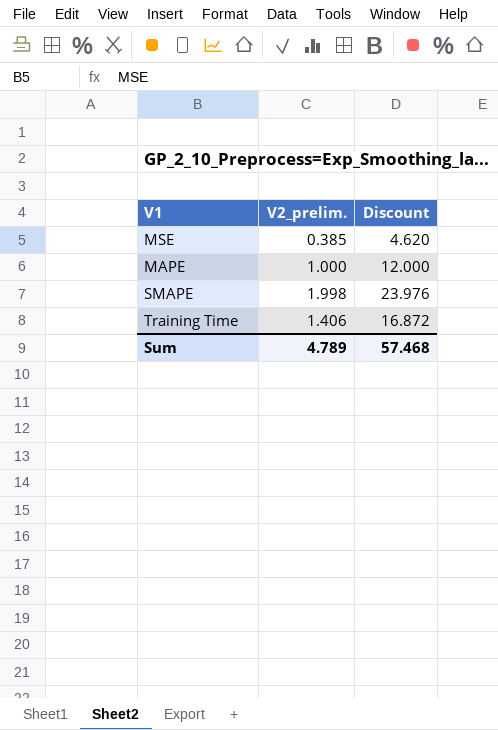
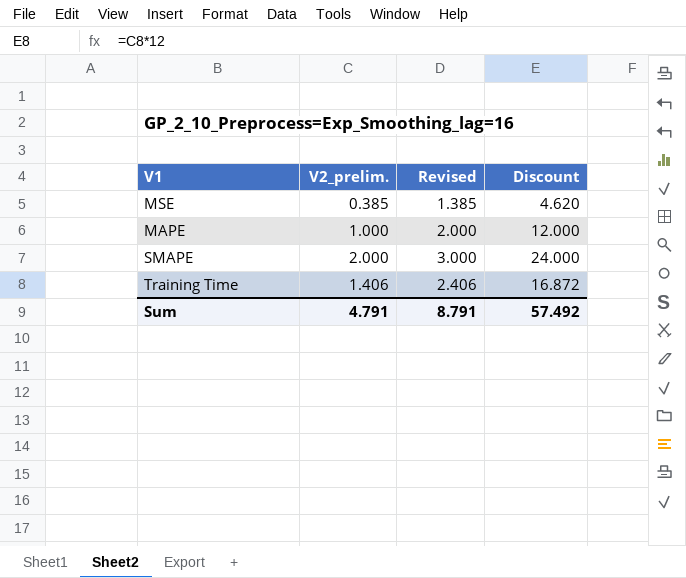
column Revised | formula: none -> [V2_prelim.] + 1
SMAPE | V2_prelim.: 1.998 -> 2.000
SMAPE | Discount: 23.976 -> 24.000
Sum | V2_prelim.: 4.789 -> 4.791
Sum | Discount: 57.468 -> 57.492

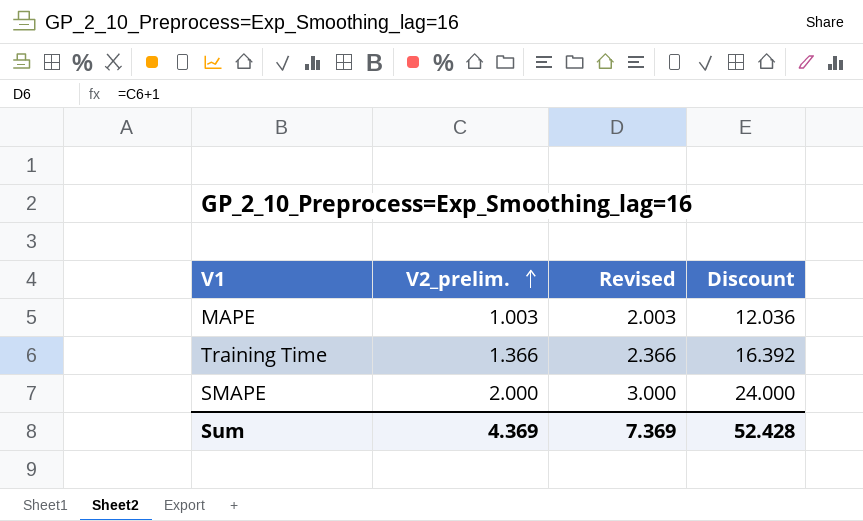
row order: none -> V2_prelim. ascending
row MSE: 0.385 | 1.385 | 4.620 -> none
MAPE | V2_prelim.: 1.000 -> 1.003
MAPE | Revised: 2.000 -> 2.003
MAPE | Discount: 12.000 -> 12.036
Training Time | V2_prelim.: 1.406 -> 1.366
Training Time | Revised: 2.406 -> 2.366
Training Time | Discount: 16.872 -> 16.392
Sum | V2_prelim.: 4.791 -> 4.369
Sum | Revised: 8.791 -> 7.369
Sum | Discount: 57.492 -> 52.428

